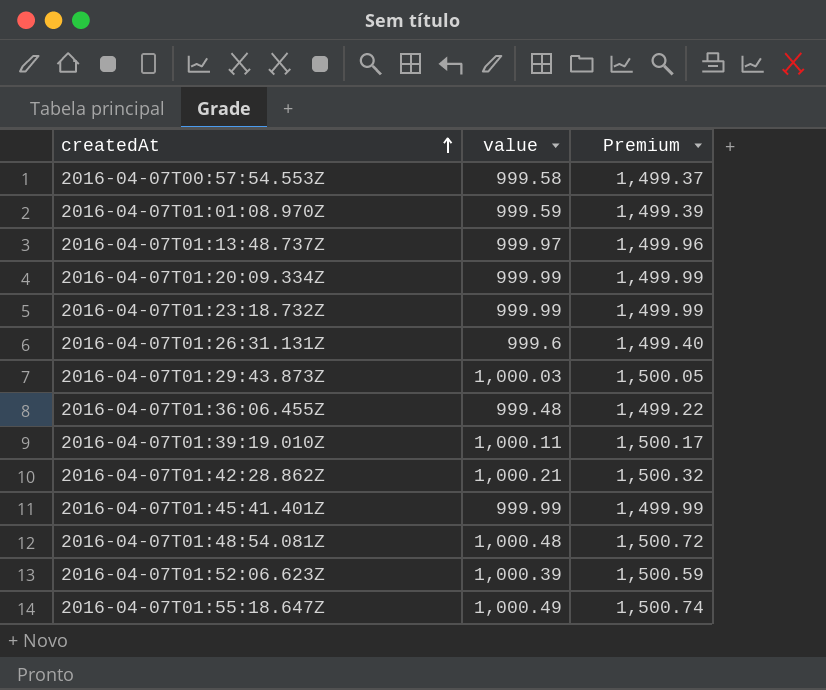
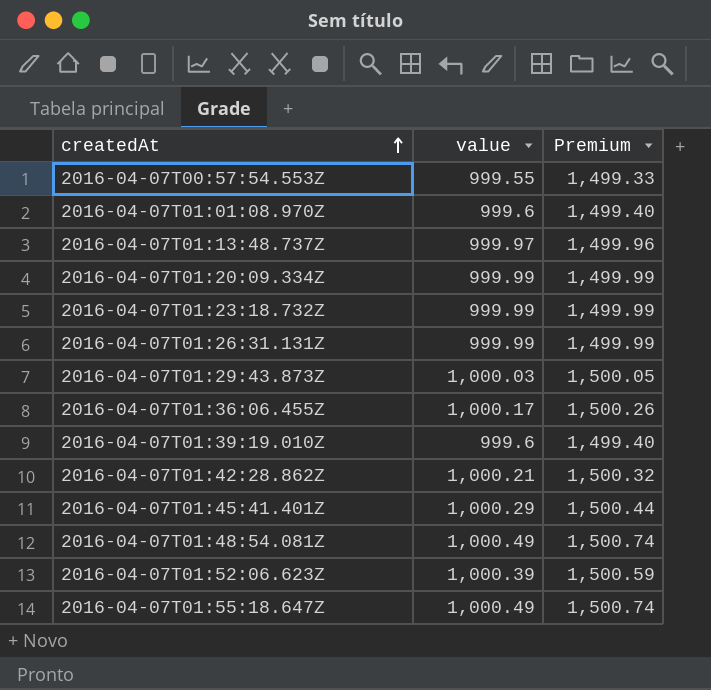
2016-04-07T00:57:54.553Z | value: 999.58 -> 999.55
2016-04-07T00:57:54.553Z | Premium: 1,499.37 -> 1,499.33
2016-04-07T01:01:08.970Z | value: 999.59 -> 999.6
2016-04-07T01:01:08.970Z | Premium: 1,499.39 -> 1,499.40
2016-04-07T01:26:31.131Z | value: 999.6 -> 999.99
2016-04-07T01:26:31.131Z | Premium: 1,499.40 -> 1,499.99
2016-04-07T01:36:06.455Z | value: 999.48 -> 1,000.17
2016-04-07T01:36:06.455Z | Premium: 1,499.22 -> 1,500.26
2016-04-07T01:39:19.010Z | value: 1,000.11 -> 999.6
2016-04-07T01:39:19.010Z | Premium: 1,500.17 -> 1,499.40
2016-04-07T01:45:41.401Z | value: 999.99 -> 1,000.29
2016-04-07T01:45:41.401Z | Premium: 1,499.99 -> 1,500.44
2016-04-07T01:48:54.081Z | value: 1,000.48 -> 1,000.49
2016-04-07T01:48:54.081Z | Premium: 1,500.72 -> 1,500.74

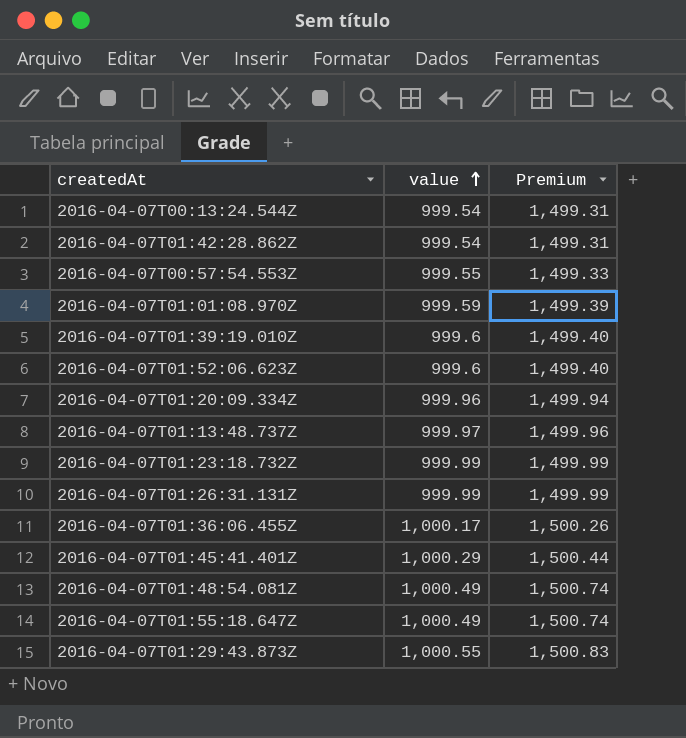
row order: createdAt ascending -> value ascending
row 2016-04-07T00:13:24.544Z: none -> 999.54 | 1,499.31
2016-04-07T01:42:28.862Z | value: 1,000.21 -> 999.54
2016-04-07T01:42:28.862Z | Premium: 1,500.32 -> 1,499.31
2016-04-07T01:01:08.970Z | value: 999.6 -> 999.59
2016-04-07T01:01:08.970Z | Premium: 1,499.40 -> 1,499.39
2016-04-07T01:52:06.623Z | value: 1,000.39 -> 999.6
2016-04-07T01:52:06.623Z | Premium: 1,500.59 -> 1,499.40
2016-04-07T01:20:09.334Z | value: 999.99 -> 999.96
2016-04-07T01:20:09.334Z | Premium: 1,499.99 -> 1,499.94
2016-04-07T01:29:43.873Z | value: 1,000.03 -> 1,000.55
2016-04-07T01:29:43.873Z | Premium: 1,500.05 -> 1,500.83

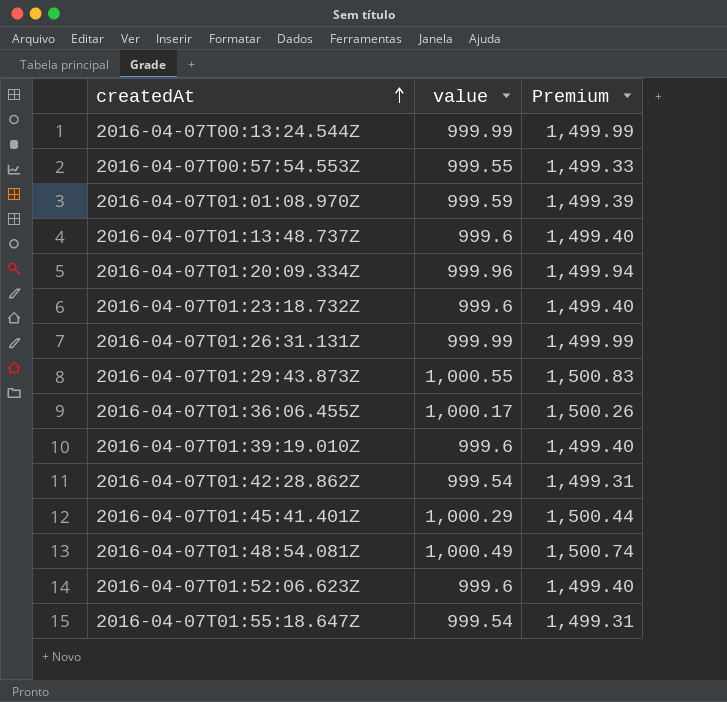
row order: value ascending -> createdAt ascending
2016-04-07T00:13:24.544Z | value: 999.54 -> 999.99
2016-04-07T00:13:24.544Z | Premium: 1,499.31 -> 1,499.99
2016-04-07T01:13:48.737Z | value: 999.97 -> 999.6
2016-04-07T01:13:48.737Z | Premium: 1,499.96 -> 1,499.40
2016-04-07T01:23:18.732Z | value: 999.99 -> 999.6
2016-04-07T01:23:18.732Z | Premium: 1,499.99 -> 1,499.40
2016-04-07T01:55:18.647Z | value: 1,000.49 -> 999.54
2016-04-07T01:55:18.647Z | Premium: 1,500.74 -> 1,499.31

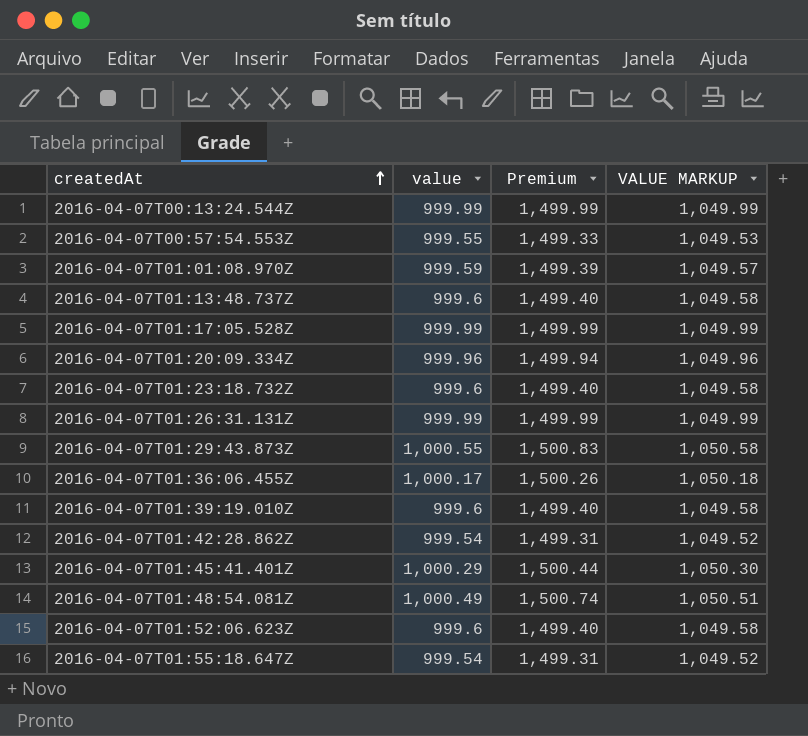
column VALUE MARKUP | formula: none -> [value] * 1.05
row 2016-04-07T01:17:05.528Z: none -> 999.99 | 1,499.99 | 1,049.99

